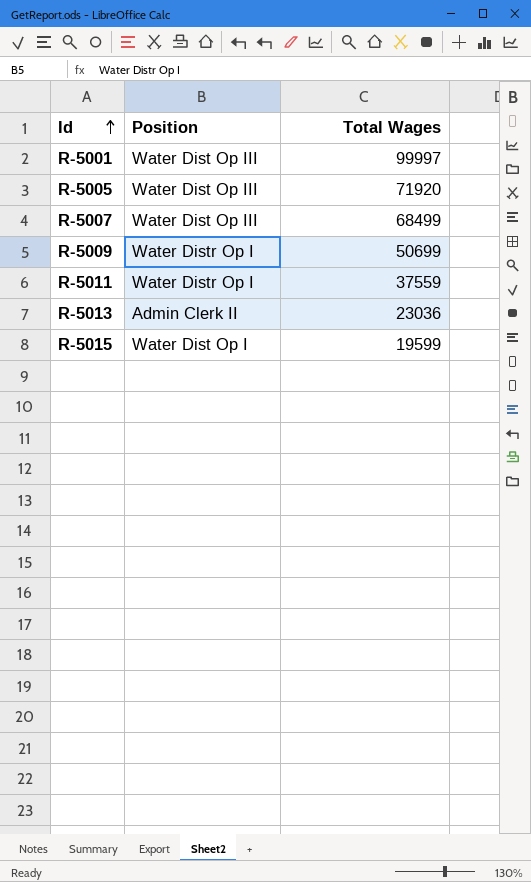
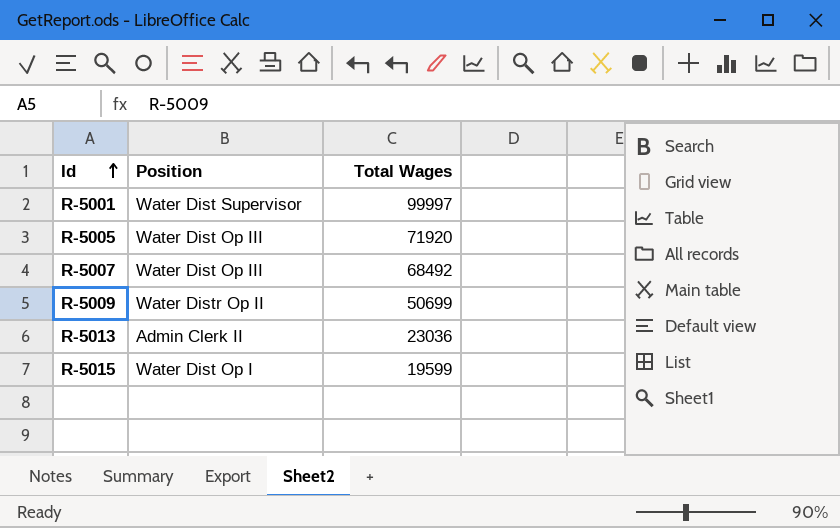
row R-5011: Water Distr Op I | 37559 -> none
R-5001 | Position: Water Dist Op III -> Water Dist Supervisor
R-5007 | Total Wages: 68499 -> 68492
R-5009 | Position: Water Distr Op I -> Water Distr Op II

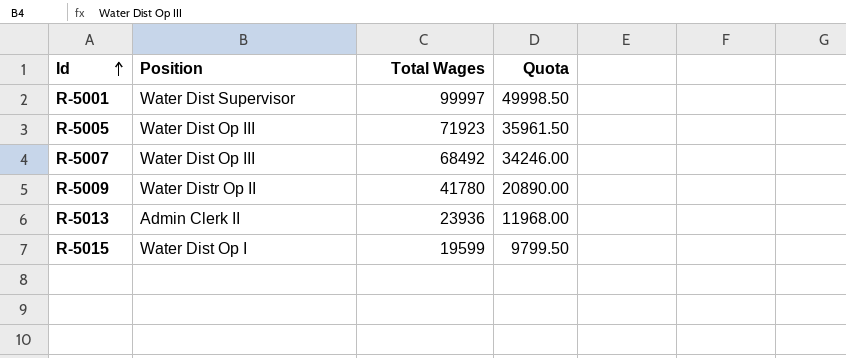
column Quota | formula: none -> [Total Wages] * 0.5
R-5005 | Total Wages: 71920 -> 71923
R-5009 | Total Wages: 50699 -> 41780
R-5013 | Total Wages: 23036 -> 23936

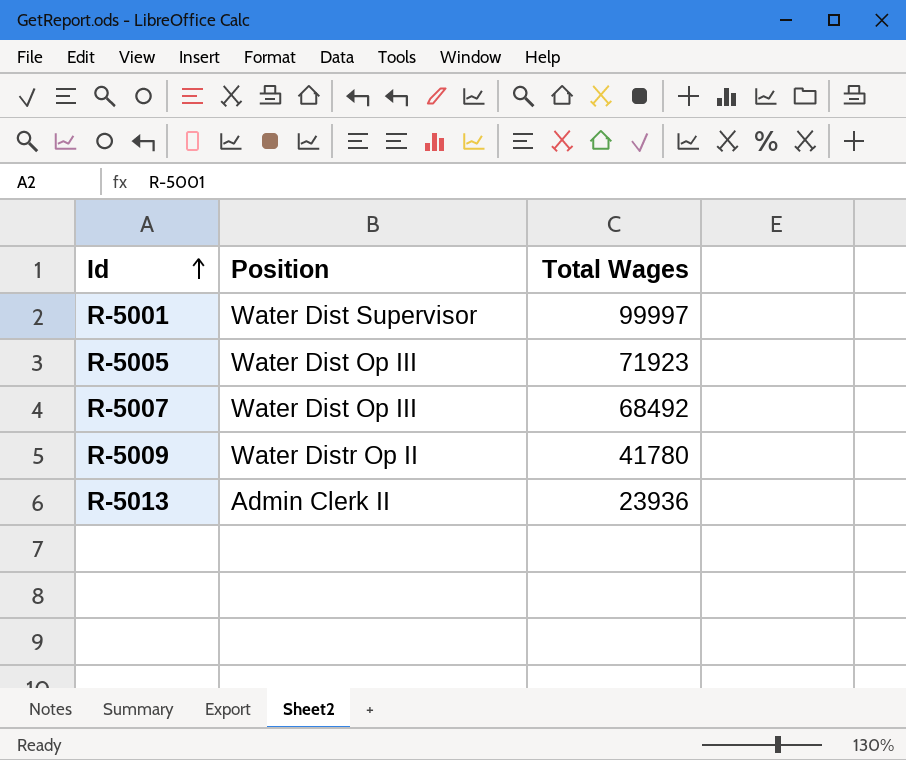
column Quota | formula: [Total Wages] * 0.5 -> none
row R-5015: Water Dist Op I | 19599 | 9799.50 -> none

